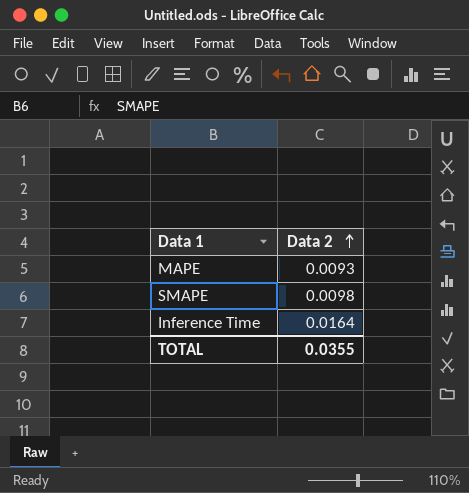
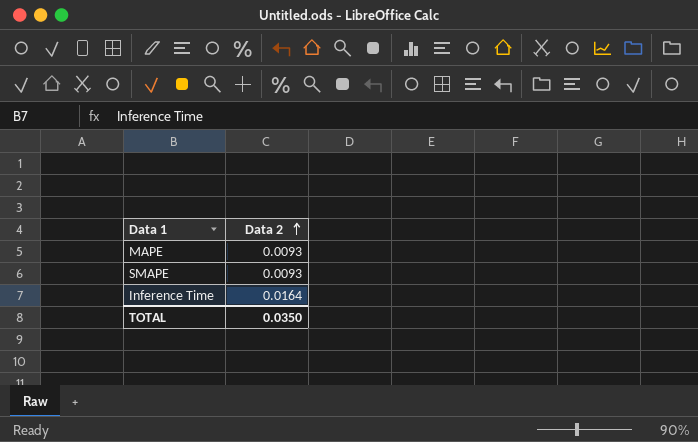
SMAPE | Data 2: 0.0098 -> 0.0093
TOTAL | Data 2: 0.0355 -> 0.0350

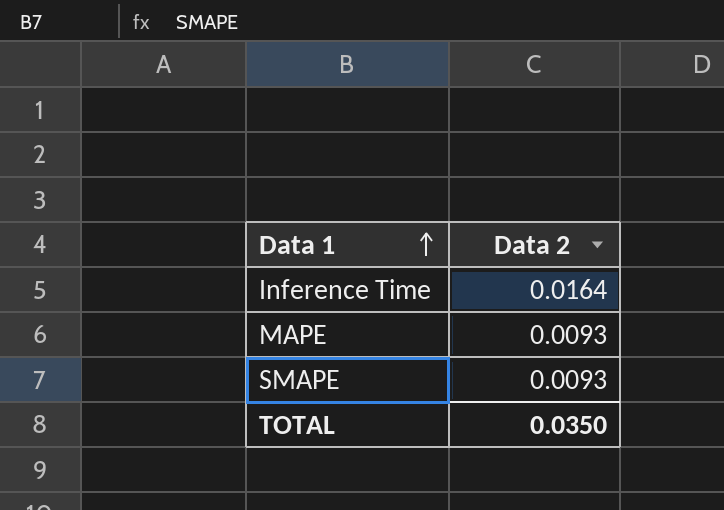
row order: Data 2 ascending -> Data 1 ascending

